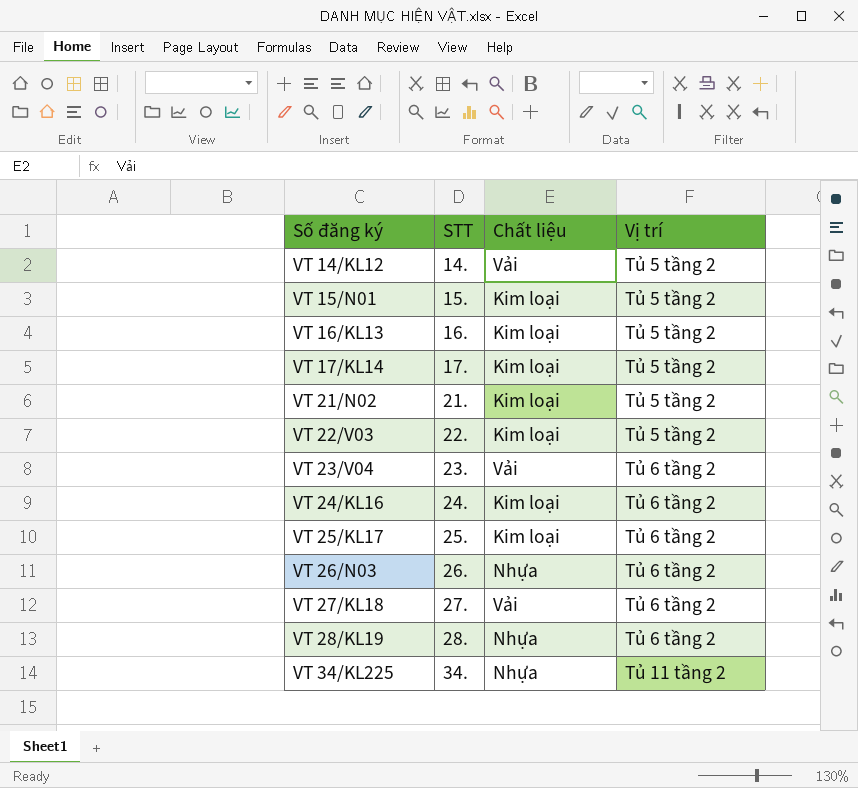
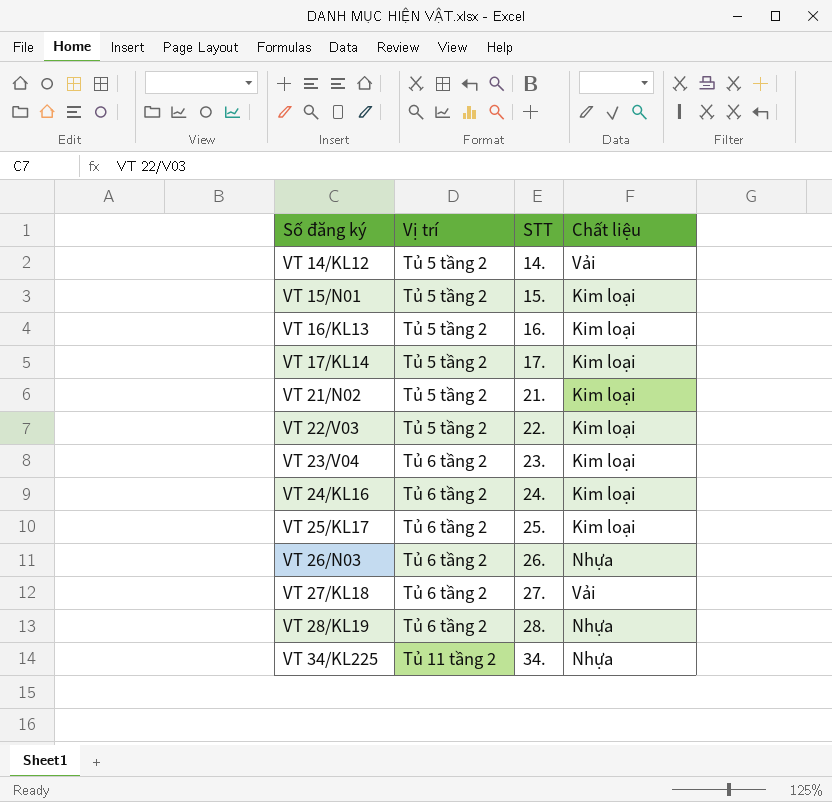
column Vị trí | position: 4 -> 2
VT 23/V04 | Chất liệu: Vải -> Kim loại

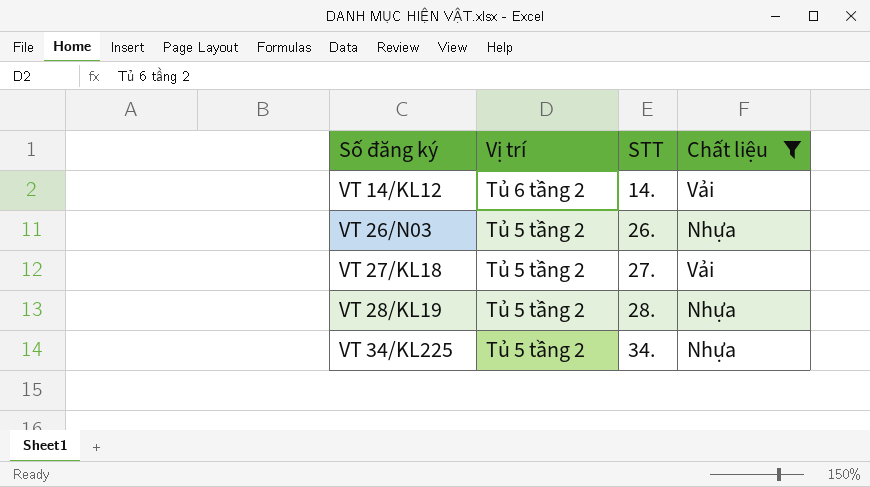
filter: none -> Chất liệu != Kim loại
VT 14/KL12 | Vị trí: Tủ 5 tầng 2 -> Tủ 6 tầng 2
VT 26/N03 | Vị trí: Tủ 6 tầng 2 -> Tủ 5 tầng 2
VT 27/KL18 | Vị trí: Tủ 6 tầng 2 -> Tủ 5 tầng 2
VT 28/KL19 | Vị trí: Tủ 6 tầng 2 -> Tủ 5 tầng 2
VT 34/KL225 | Vị trí: Tủ 11 tầng 2 -> Tủ 5 tầng 2

